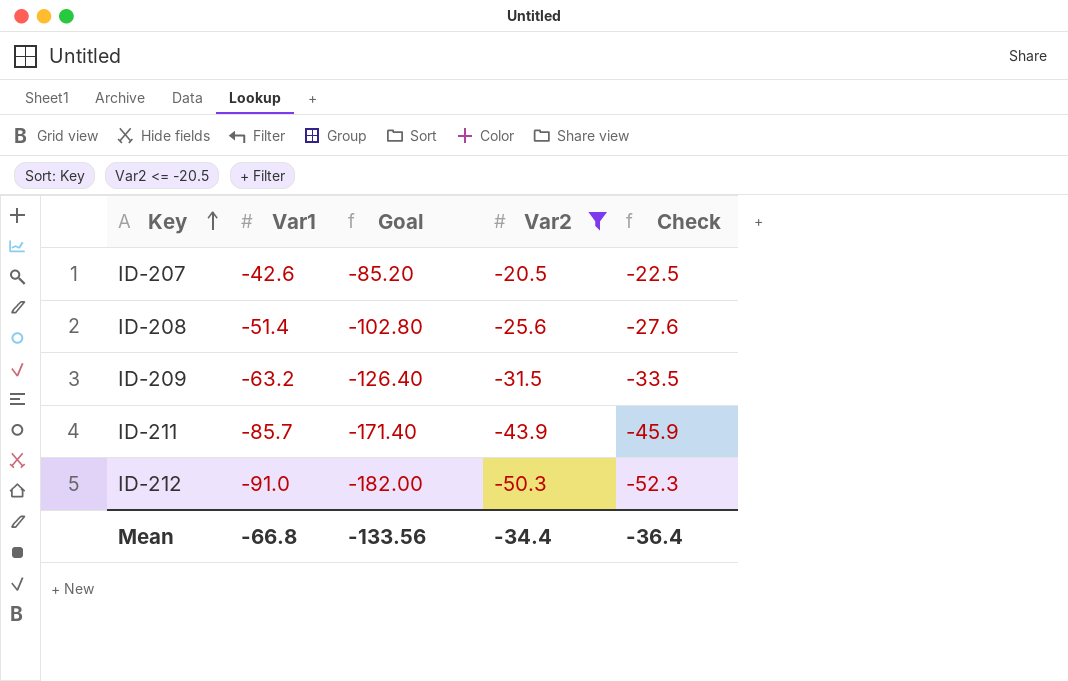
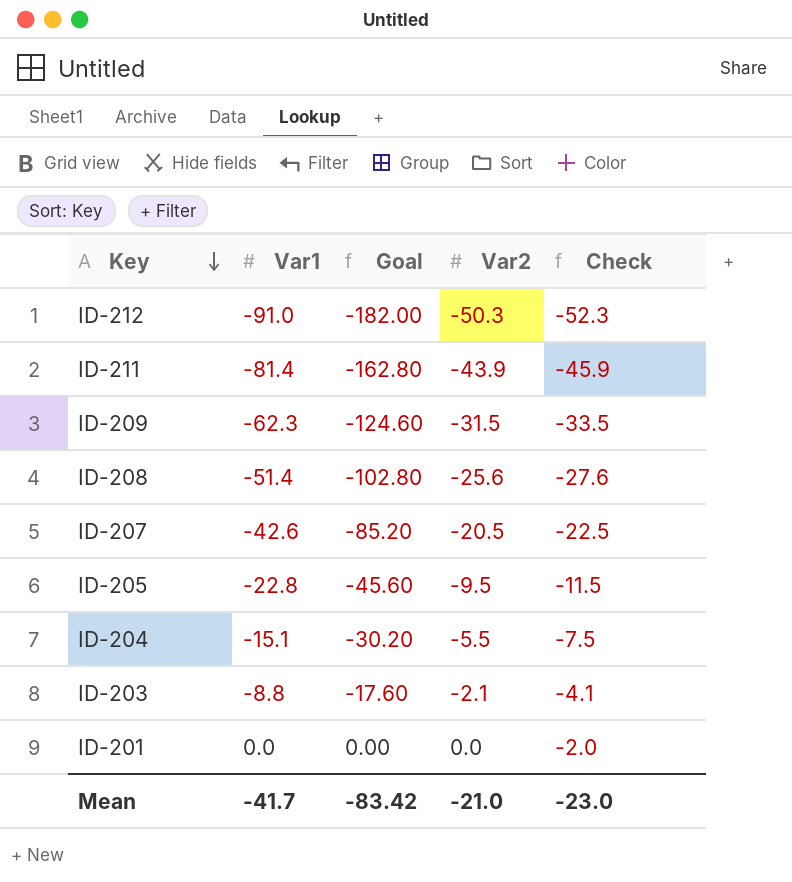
filter: Var2 <= -20.5 -> none
row order: Key ascending -> Key descending
ID-211 | Var1: -85.7 -> -81.4
ID-211 | Goal: -171.40 -> -162.80
ID-209 | Var1: -63.2 -> -62.3
ID-209 | Goal: -126.40 -> -124.60
Mean | Var1: -66.8 -> -41.7
Mean | Goal: -133.56 -> -83.42
Mean | Var2: -34.4 -> -21.0
Mean | Check: -36.4 -> -23.0

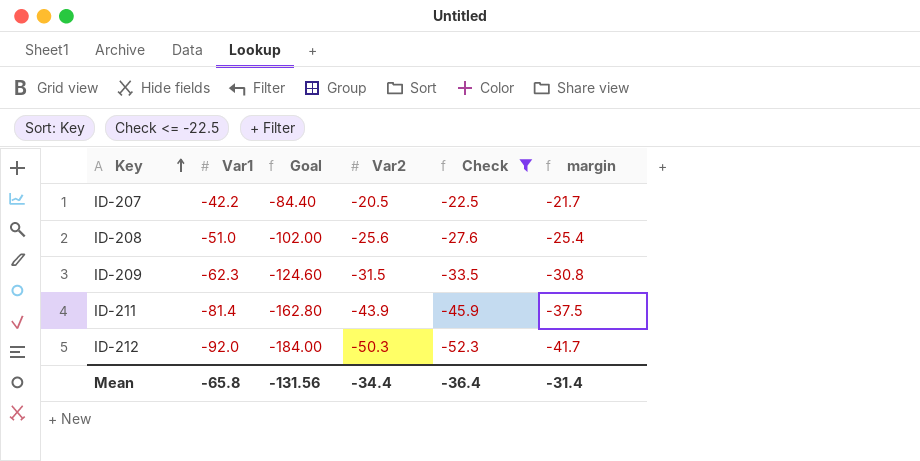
filter: none -> Check <= -22.5
row order: Key descending -> Key ascending
column margin | formula: none -> [Var1] - [Var2]
ID-207 | Var1: -42.6 -> -42.2
ID-207 | Goal: -85.20 -> -84.40
ID-208 | Var1: -51.4 -> -51.0
ID-208 | Goal: -102.80 -> -102.00
ID-212 | Var1: -91.0 -> -92.0
ID-212 | Goal: -182.00 -> -184.00
Mean | Var1: -41.7 -> -65.8
Mean | Goal: -83.42 -> -131.56
Mean | Var2: -21.0 -> -34.4
Mean | Check: -23.0 -> -36.4

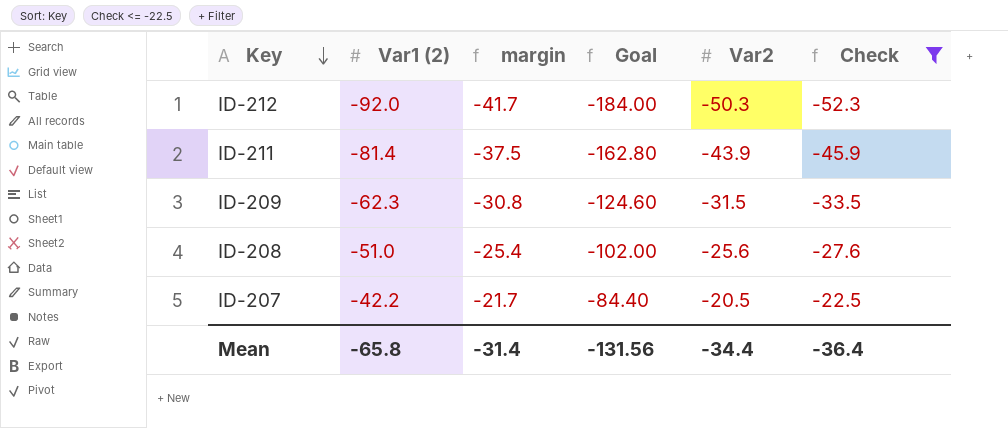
row order: Key ascending -> Key descending
column name: Var1 -> Var1 (2)
column margin | position: 6 -> 3

